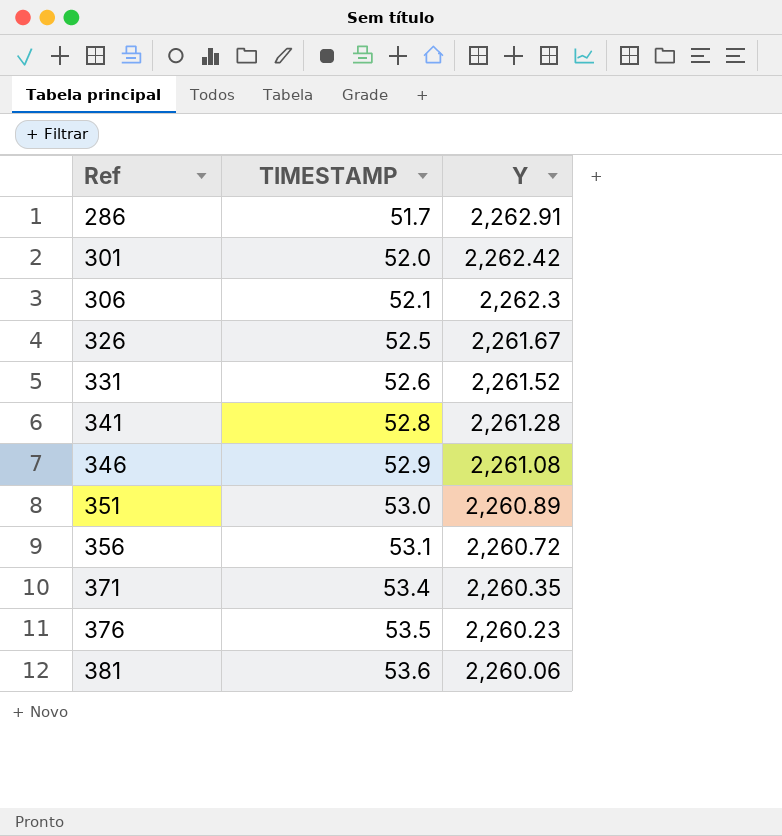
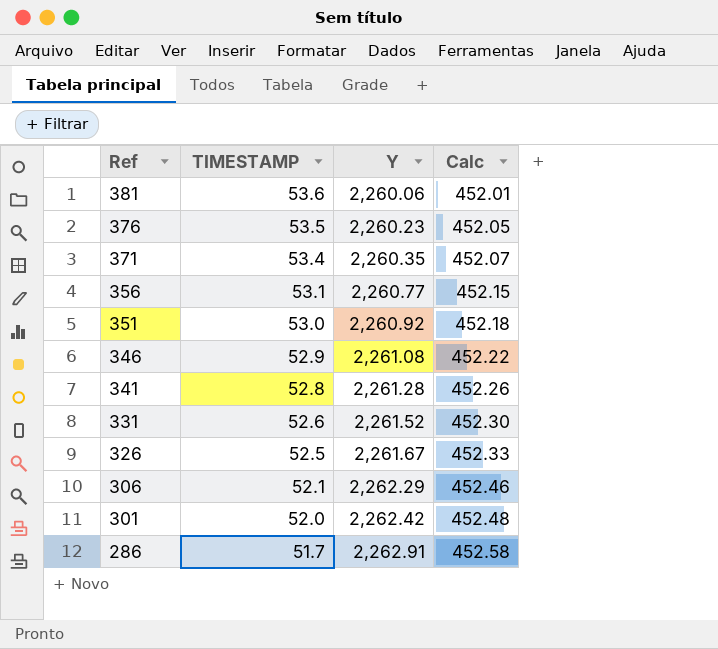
row order: Ref ascending -> Ref descending
column Calc | formula: none -> [Y] * 0.2
356 | Y: 2,260.72 -> 2,260.77
351 | Y: 2,260.89 -> 2,260.92
306 | Y: 2,262.3 -> 2,262.29

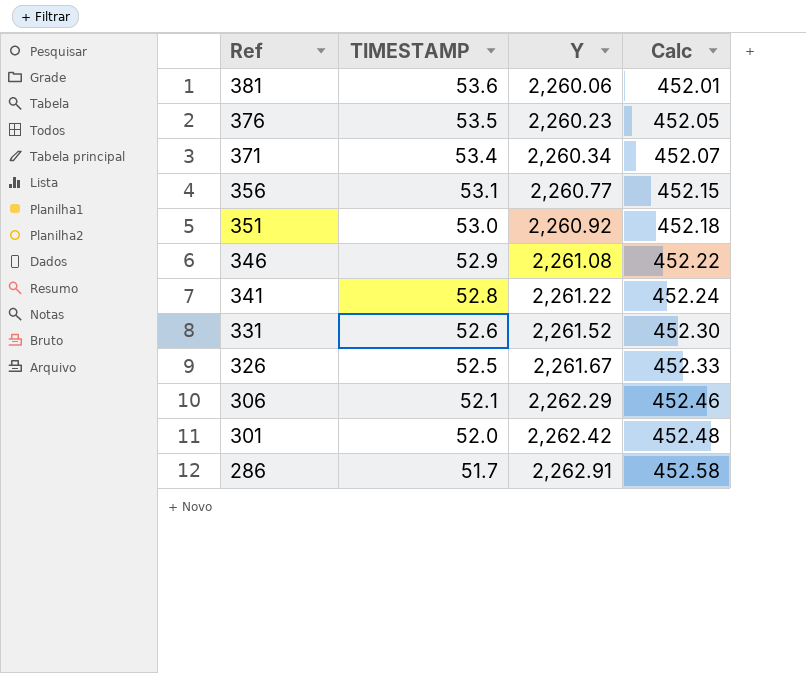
371 | Y: 2,260.35 -> 2,260.34
341 | Y: 2,261.28 -> 2,261.22
341 | Calc: 452.26 -> 452.24

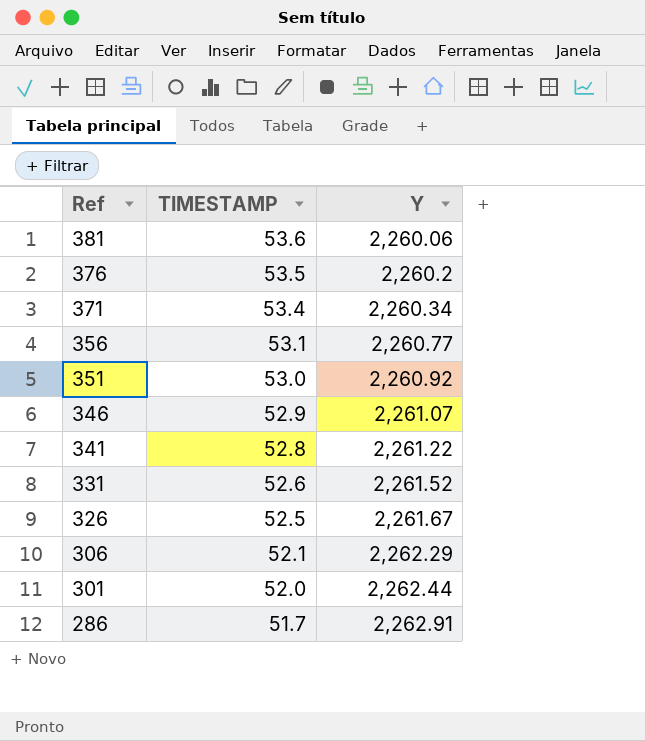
column Calc | formula: [Y] * 0.2 -> none
376 | Y: 2,260.23 -> 2,260.2
346 | Y: 2,261.08 -> 2,261.07
301 | Y: 2,262.42 -> 2,262.44

